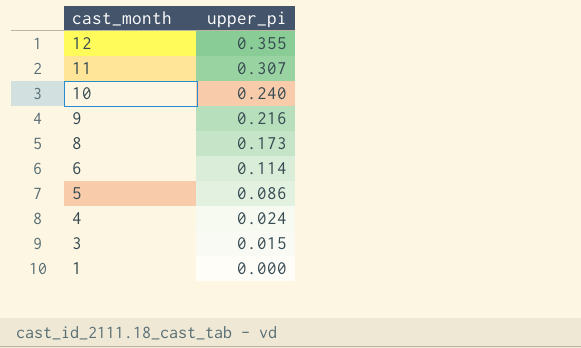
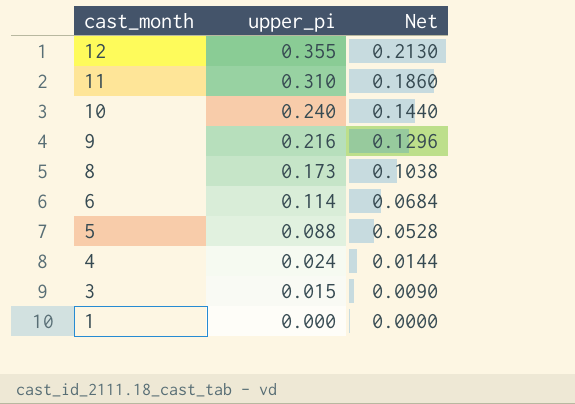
column Net | formula: none -> [upper_pi] * 0.6
11 | upper_pi: 0.307 -> 0.310
5 | upper_pi: 0.086 -> 0.088

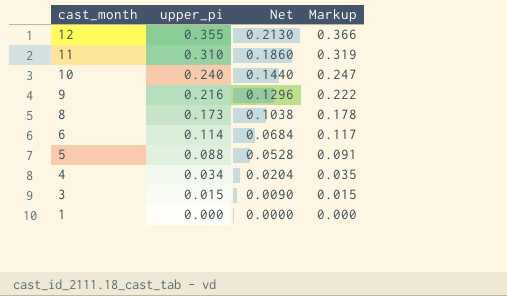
column Markup | formula: none -> [upper_pi] * 1.03
4 | upper_pi: 0.024 -> 0.034
4 | Net: 0.0144 -> 0.0204

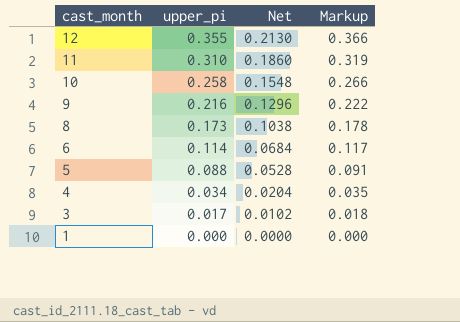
10 | upper_pi: 0.240 -> 0.258
10 | Net: 0.1440 -> 0.1548
10 | Markup: 0.247 -> 0.266
3 | upper_pi: 0.015 -> 0.017
3 | Net: 0.0090 -> 0.0102
3 | Markup: 0.015 -> 0.018

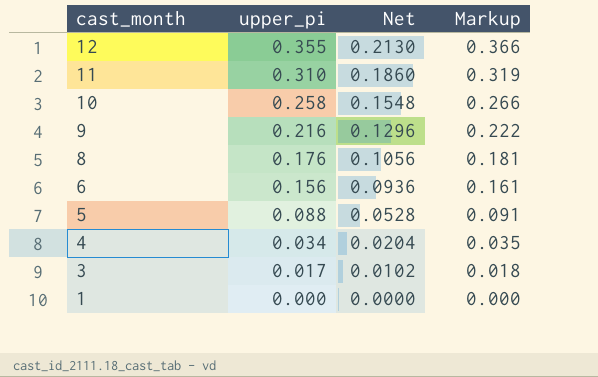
8 | upper_pi: 0.173 -> 0.176
8 | Net: 0.1038 -> 0.1056
8 | Markup: 0.178 -> 0.181
6 | upper_pi: 0.114 -> 0.156
6 | Net: 0.0684 -> 0.0936
6 | Markup: 0.117 -> 0.161

